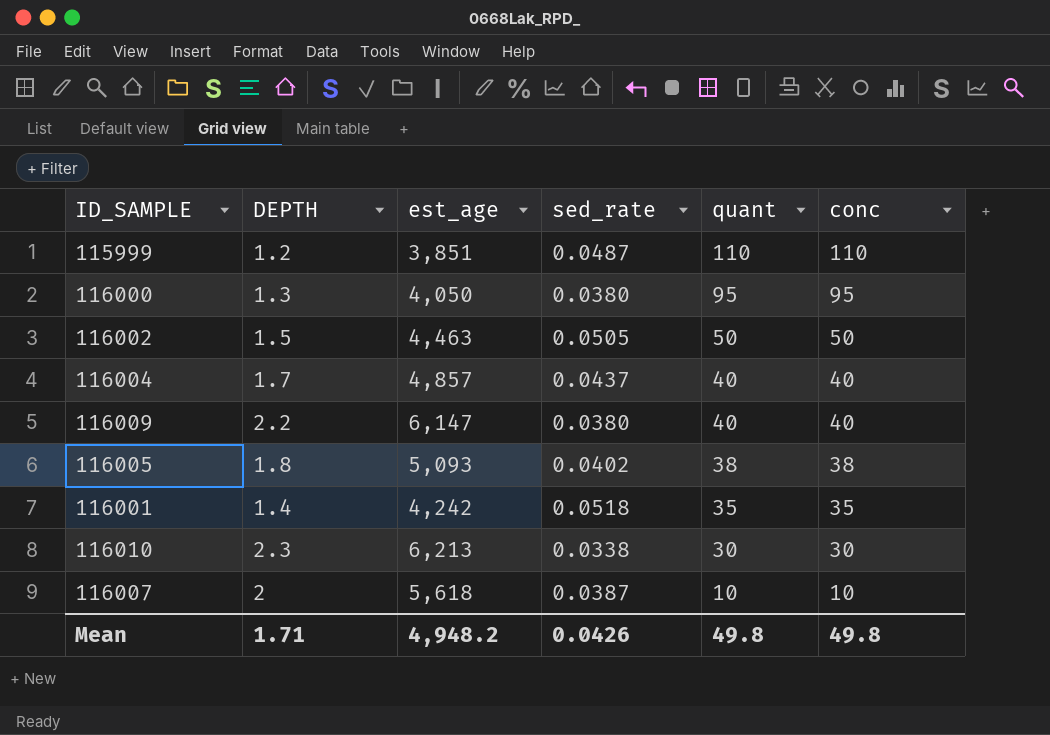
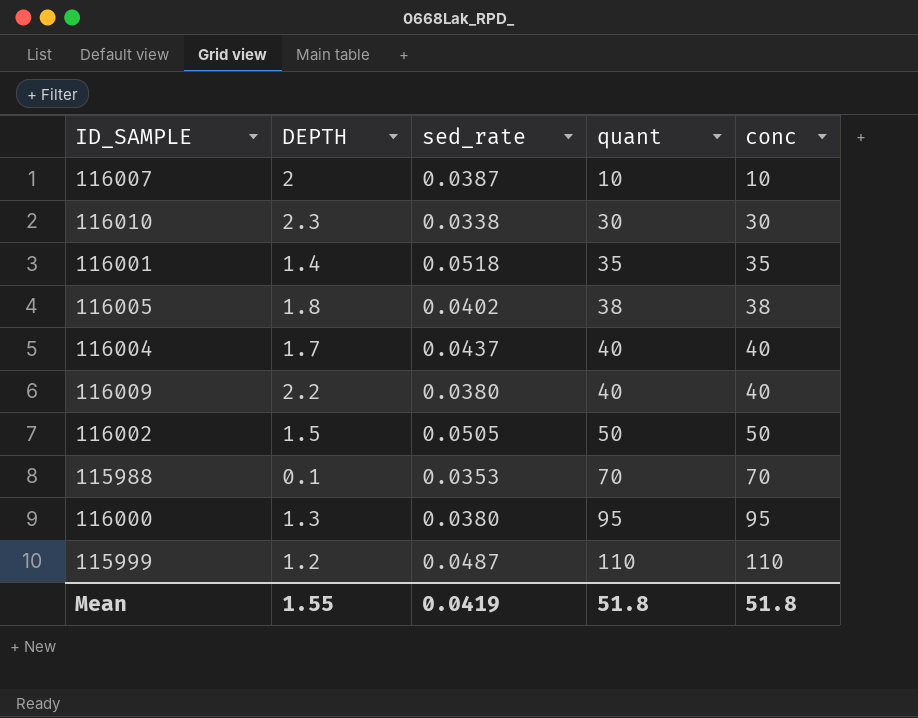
row order: quant descending -> quant ascending
column est_age | position: 3 -> none
row 115988: none -> 0.1 | 0.0353 | 70 | 70
Mean | DEPTH: 1.71 -> 1.55
Mean | sed_rate: 0.0426 -> 0.0419
Mean | quant: 49.8 -> 51.8
Mean | conc: 49.8 -> 51.8

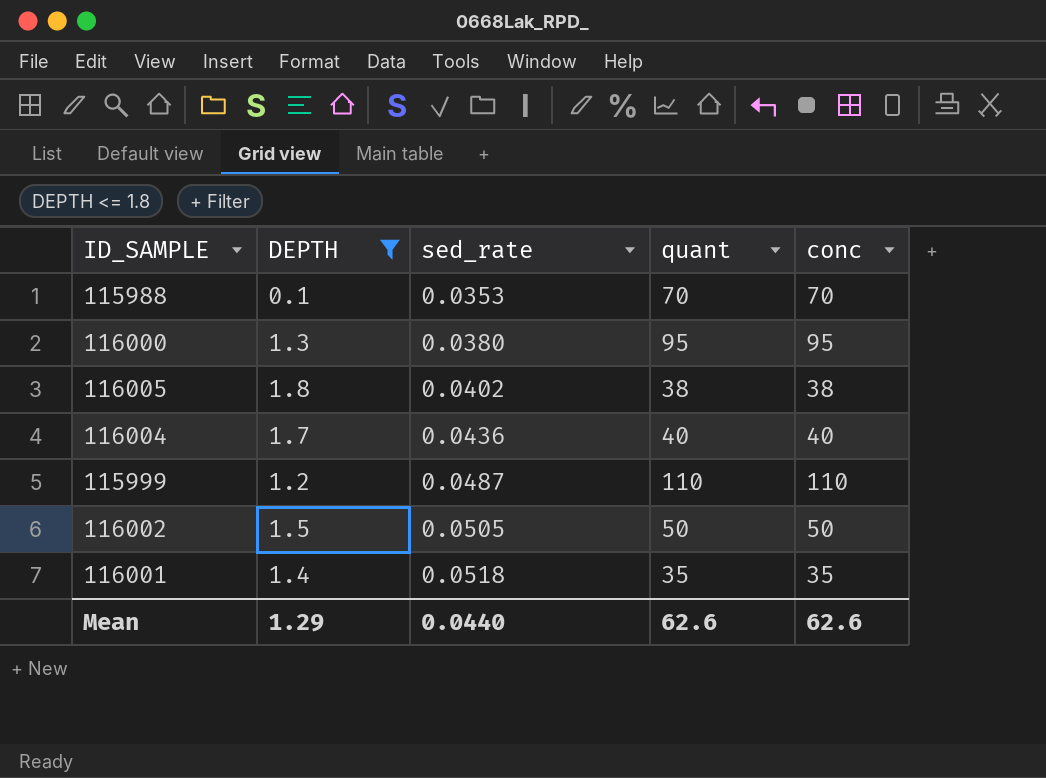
filter: none -> DEPTH <= 1.8
row order: quant ascending -> sed_rate ascending
116004 | sed_rate: 0.0437 -> 0.0436
Mean | DEPTH: 1.55 -> 1.29
Mean | sed_rate: 0.0419 -> 0.0440
Mean | quant: 51.8 -> 62.6
Mean | conc: 51.8 -> 62.6

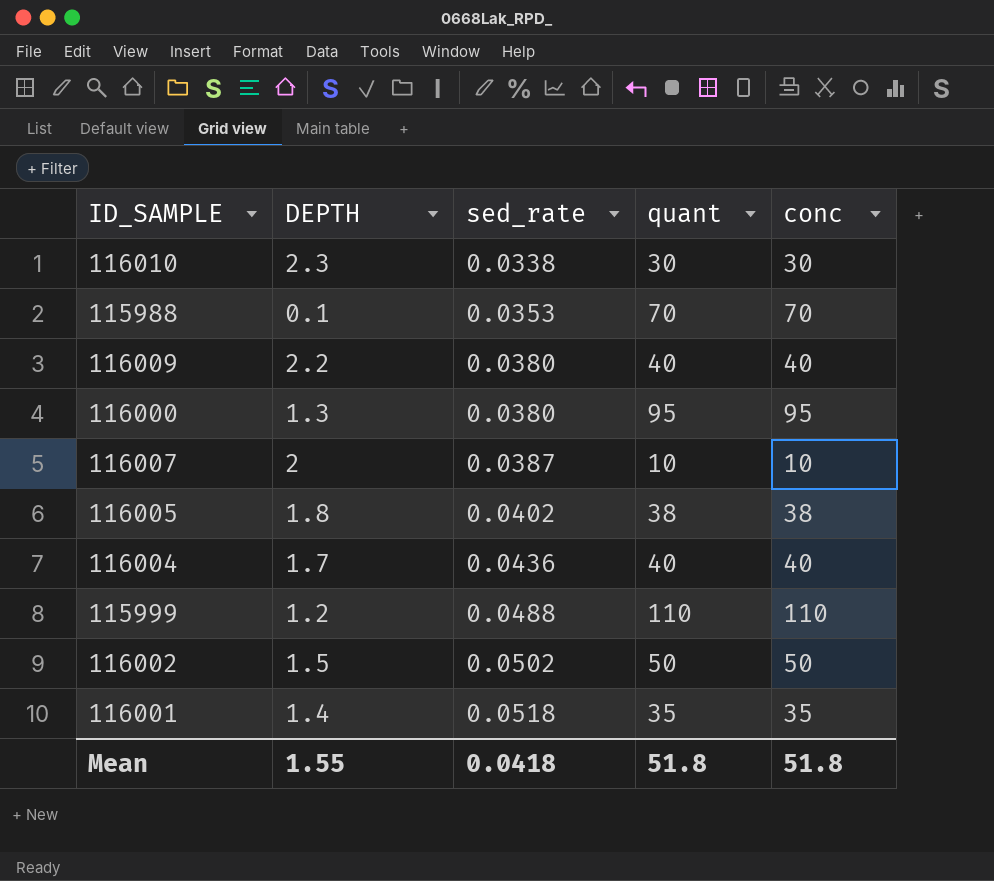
filter: DEPTH <= 1.8 -> none
115999 | sed_rate: 0.0487 -> 0.0488
116002 | sed_rate: 0.0505 -> 0.0502
Mean | DEPTH: 1.29 -> 1.55
Mean | sed_rate: 0.0440 -> 0.0418
Mean | quant: 62.6 -> 51.8
Mean | conc: 62.6 -> 51.8

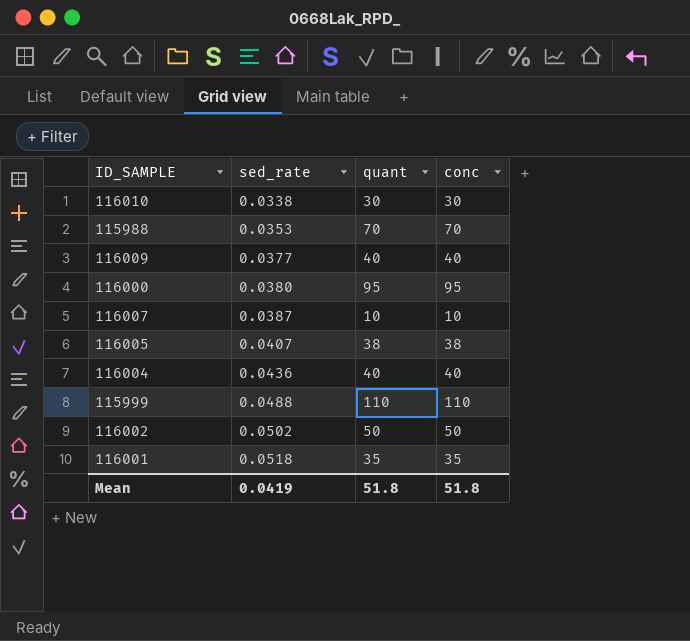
column DEPTH | position: 2 -> none
116009 | sed_rate: 0.0380 -> 0.0377
116005 | sed_rate: 0.0402 -> 0.0407
Mean | sed_rate: 0.0418 -> 0.0419

